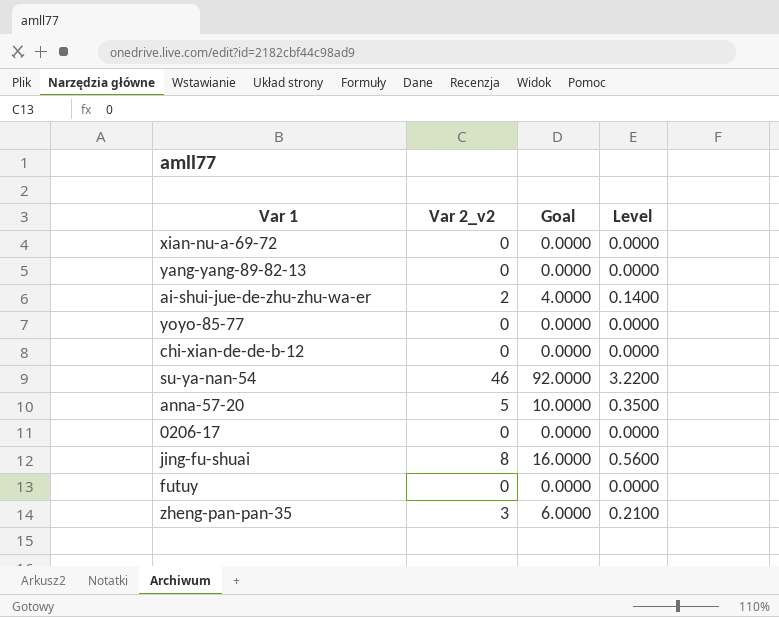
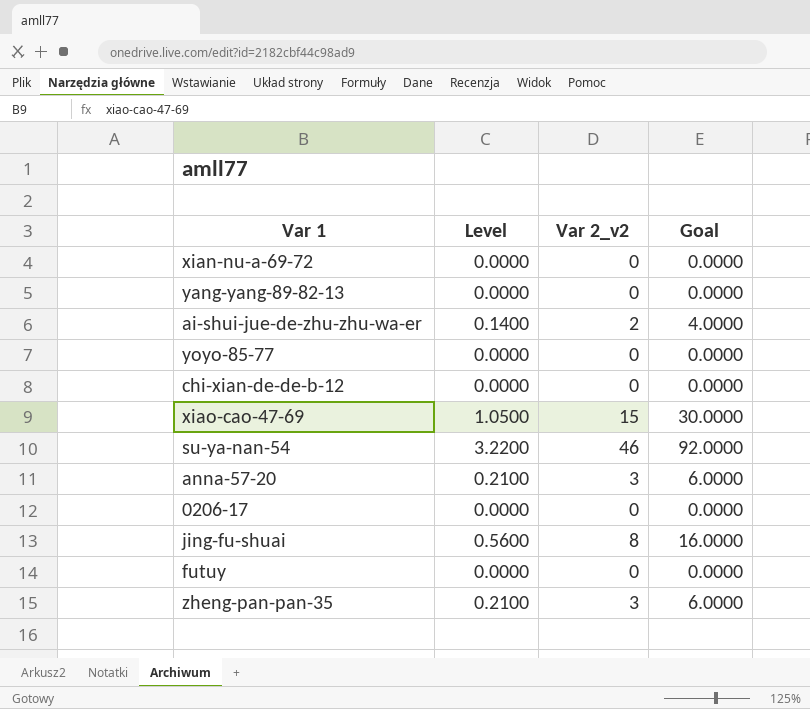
column Level | position: 4 -> 2
row xiao-cao-47-69: none -> 1.0500 | 15 | 30.0000
anna-57-20 | Level: 0.3500 -> 0.2100
anna-57-20 | Var 2_v2: 5 -> 3
anna-57-20 | Goal: 10.0000 -> 6.0000

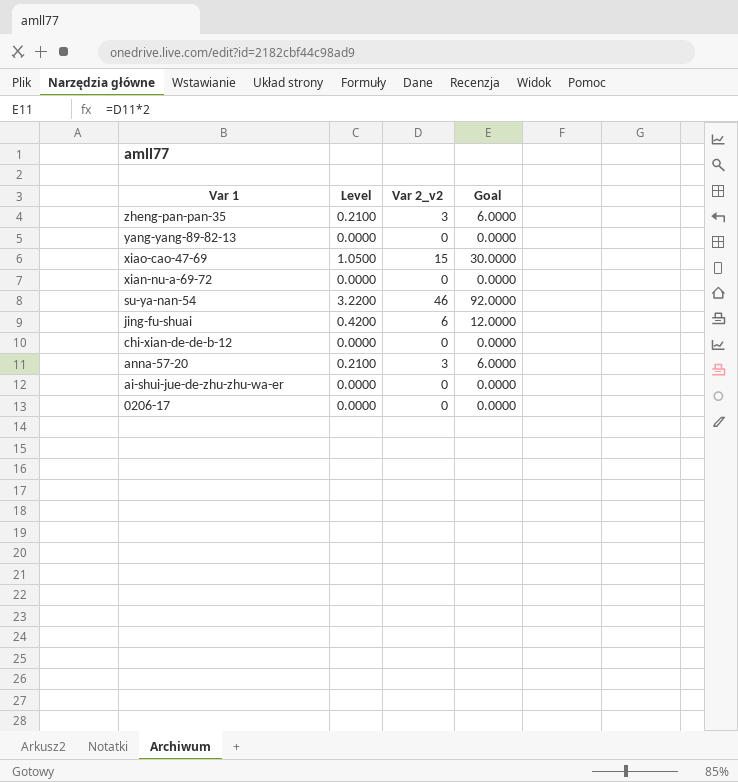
row order: none -> Var 1 descending
row yoyo-85-77: 0.0000 | 0 | 0.0000 -> none
row futuy: 0.0000 | 0 | 0.0000 -> none
jing-fu-shuai | Level: 0.5600 -> 0.4200
jing-fu-shuai | Var 2_v2: 8 -> 6
jing-fu-shuai | Goal: 16.0000 -> 12.0000
ai-shui-jue-de-zhu-zhu-wa-er | Level: 0.1400 -> 0.0000
ai-shui-jue-de-zhu-zhu-wa-er | Var 2_v2: 2 -> 0
ai-shui-jue-de-zhu-zhu-wa-er | Goal: 4.0000 -> 0.0000

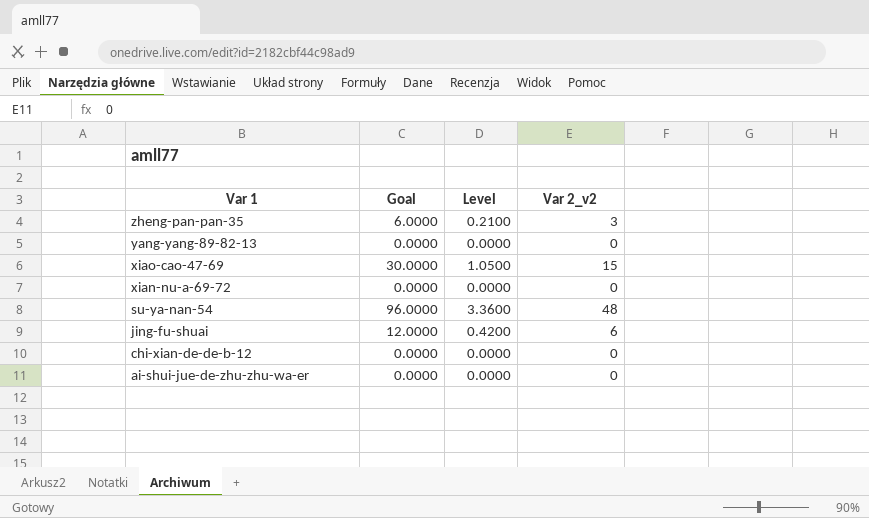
column Goal | position: 4 -> 2
row anna-57-20: 0.2100 | 3 | 6.0000 -> none
row 0206-17: 0.0000 | 0 | 0.0000 -> none
su-ya-nan-54 | Goal: 92.0000 -> 96.0000
su-ya-nan-54 | Level: 3.2200 -> 3.3600
su-ya-nan-54 | Var 2_v2: 46 -> 48

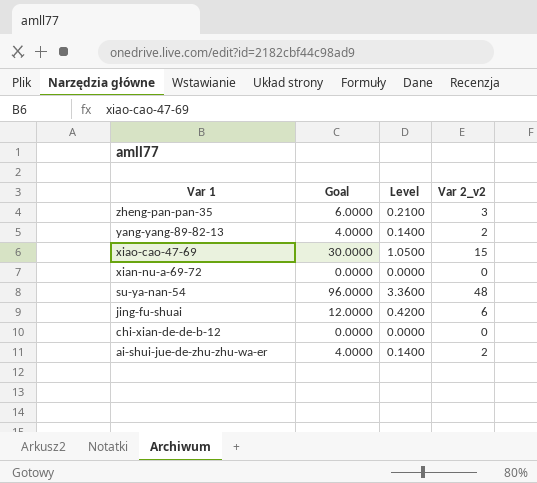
yang-yang-89-82-13 | Goal: 0.0000 -> 4.0000
yang-yang-89-82-13 | Level: 0.0000 -> 0.1400
yang-yang-89-82-13 | Var 2_v2: 0 -> 2
ai-shui-jue-de-zhu-zhu-wa-er | Goal: 0.0000 -> 4.0000
ai-shui-jue-de-zhu-zhu-wa-er | Level: 0.0000 -> 0.1400
ai-shui-jue-de-zhu-zhu-wa-er | Var 2_v2: 0 -> 2

